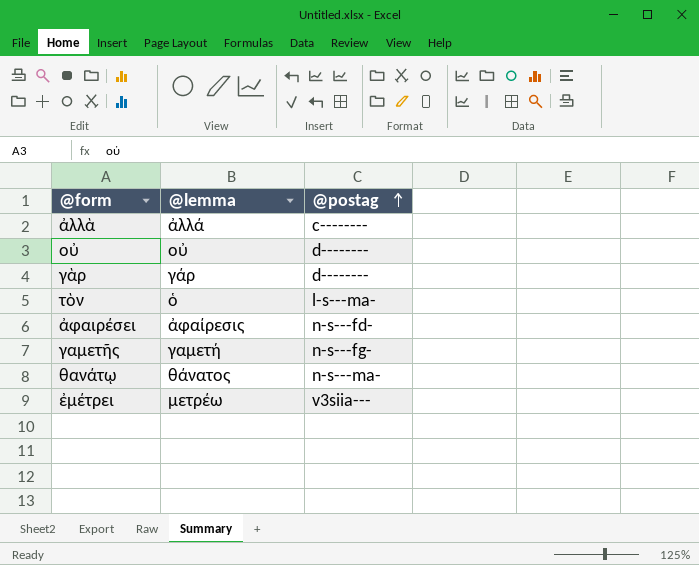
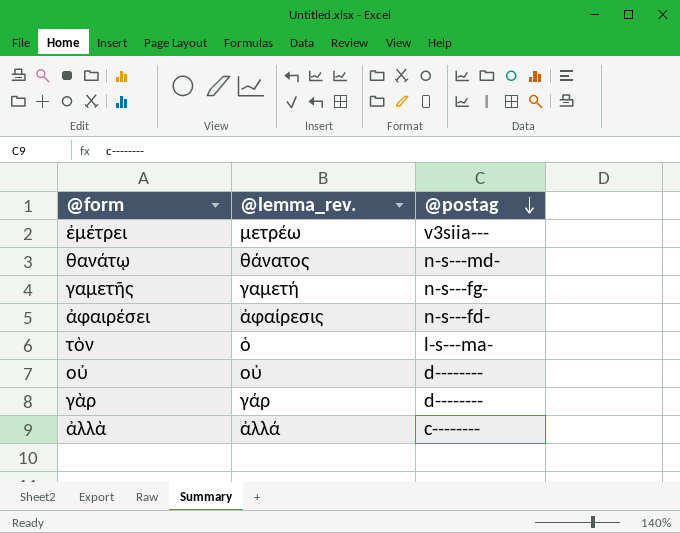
row order: @postag ascending -> @postag descending
column name: @lemma -> @lemma_rev.
θανάτῳ | @postag: n-s---ma- -> n-s---md-

